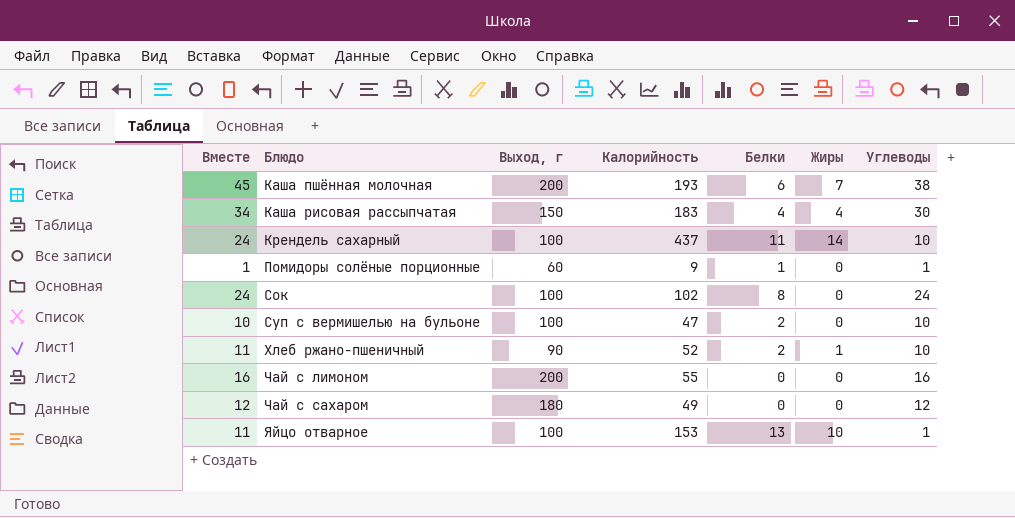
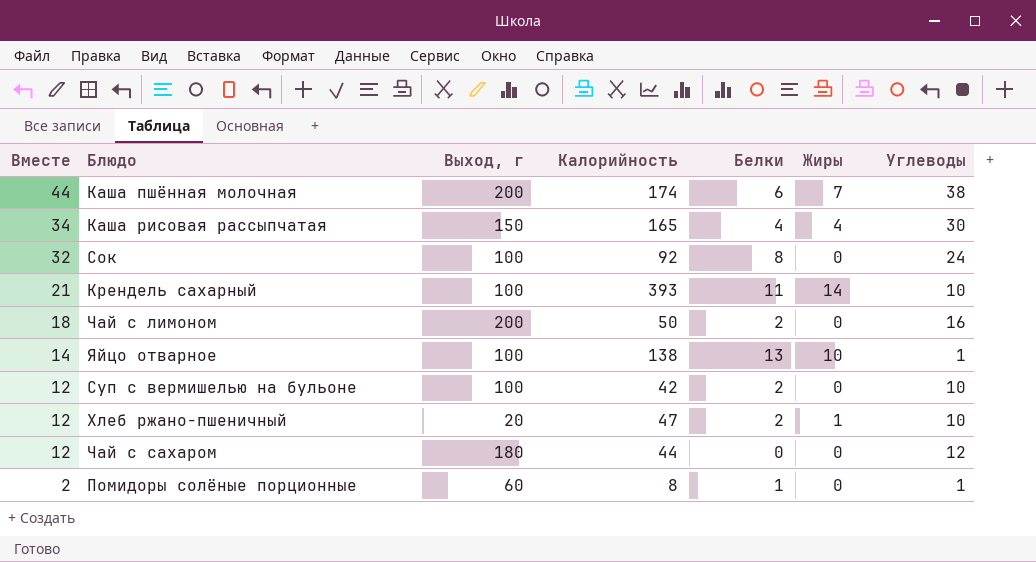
row order: Блюдо ascending -> Вместе descending
column Вместе | formula: [Жиры] + [Углеводы] -> [Белки] + [Углеводы]
Каша пшённая молочная | Калорийность: 193 -> 174
Каша рисовая рассыпчатая | Калорийность: 183 -> 165
Сок | Калорийность: 102 -> 92
Крендель сахарный | Калорийность: 437 -> 393
Чай с лимоном | Калорийность: 55 -> 50
Чай с лимоном | Белки: 0 -> 2
Яйцо отварное | Калорийность: 153 -> 138
Суп с вермишелью на бульоне | Калорийность: 47 -> 42
Хлеб ржано-пшеничный | Выход, г: 90 -> 20
Хлеб ржано-пшеничный | Калорийность: 52 -> 47
Чай с сахаром | Калорийность: 49 -> 44
Помидоры солёные порционные | Калорийность: 9 -> 8

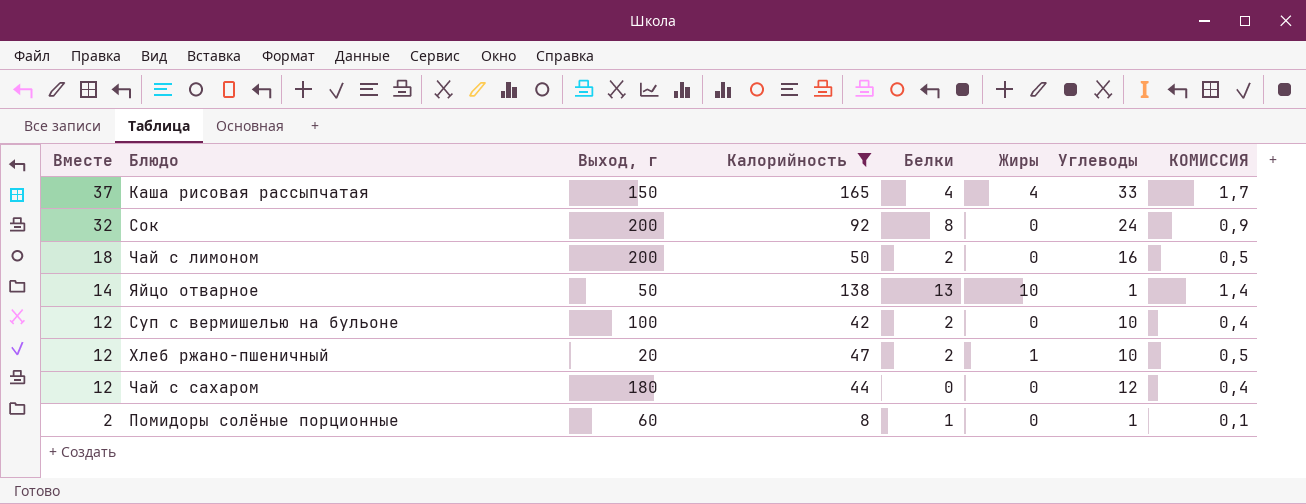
filter: none -> Калорийность <= 165
column КОМИССИЯ | formula: none -> [Калорийность] * 0,01
Каша рисовая рассыпчатая | Вместе: 34 -> 37
Каша рисовая рассыпчатая | Углеводы: 30 -> 33
Сок | Выход, г: 100 -> 200
Яйцо отварное | Выход, г: 100 -> 50

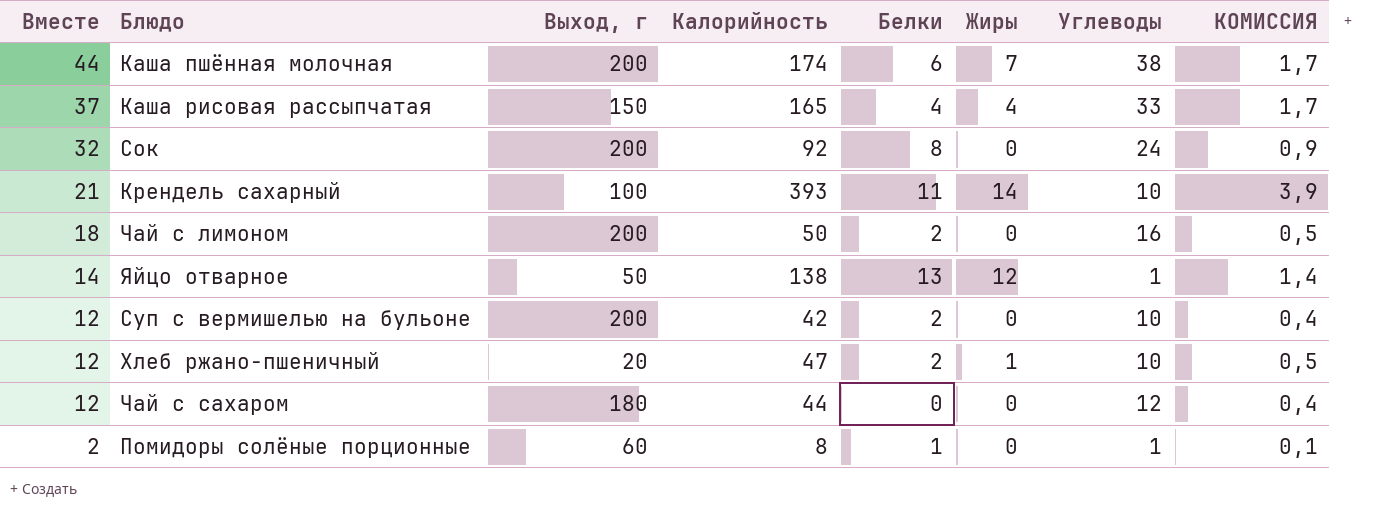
filter: Калорийность <= 165 -> none
Яйцо отварное | Жиры: 10 -> 12
Суп с вермишелью на бульоне | Выход, г: 100 -> 200

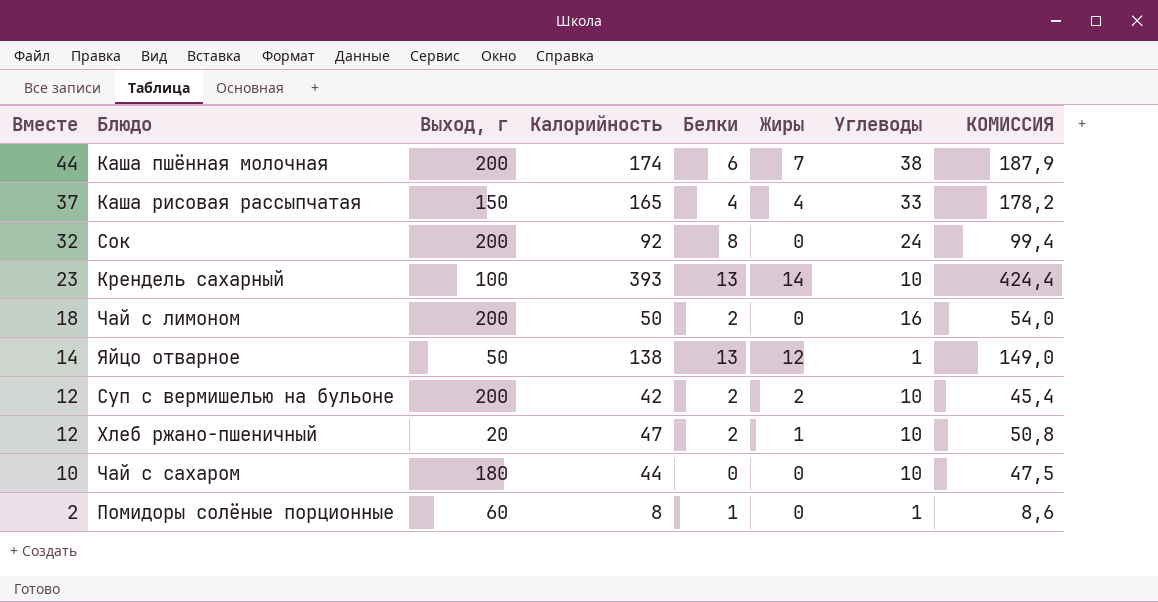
column КОМИССИЯ | formula: [Калорийность] * 0,01 -> [Калорийность] * 1,08
Крендель сахарный | Вместе: 21 -> 23
Крендель сахарный | Белки: 11 -> 13
Суп с вермишелью на бульоне | Жиры: 0 -> 2
Чай с сахаром | Вместе: 12 -> 10
Чай с сахаром | Углеводы: 12 -> 10

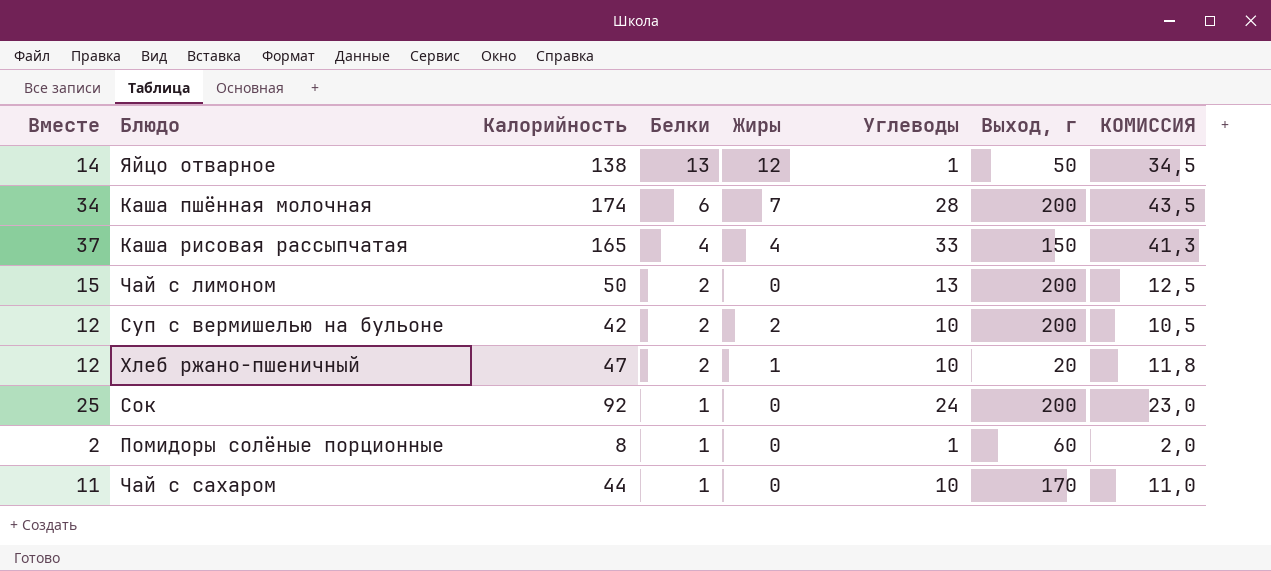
row order: Вместе descending -> Белки descending
column Выход, г | position: 3 -> 7
column КОМИССИЯ | formula: [Калорийность] * 1,08 -> [Калорийность] * 0,25
row Крендель сахарный: 23 | 100 | 393 | 13 | 14 | 10 | 424,4 -> none
Каша пшённая молочная | Вместе: 44 -> 34
Каша пшённая молочная | Углеводы: 38 -> 28
Чай с лимоном | Вместе: 18 -> 15
Чай с лимоном | Углеводы: 16 -> 13
Сок | Вместе: 32 -> 25
Сок | Белки: 8 -> 1
Чай с сахаром | Вместе: 10 -> 11
Чай с сахаром | Белки: 0 -> 1
Чай с сахаром | Выход, г: 180 -> 170

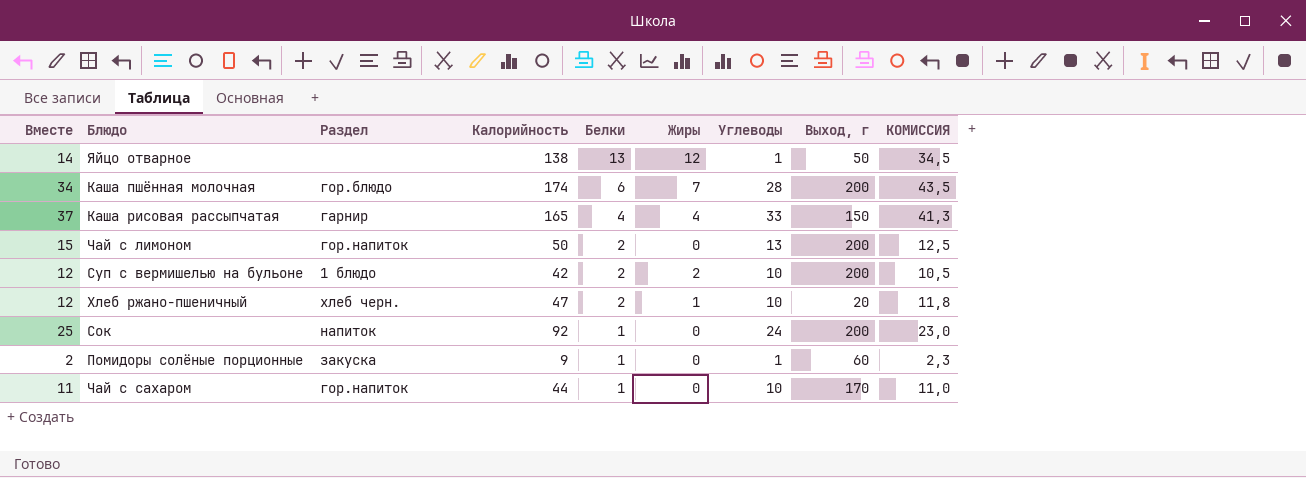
column Раздел | position: none -> 3
Помидоры солёные порционные | Калорийность: 8 -> 9
Помидоры солёные порционные | КОМИССИЯ: 2,0 -> 2,3

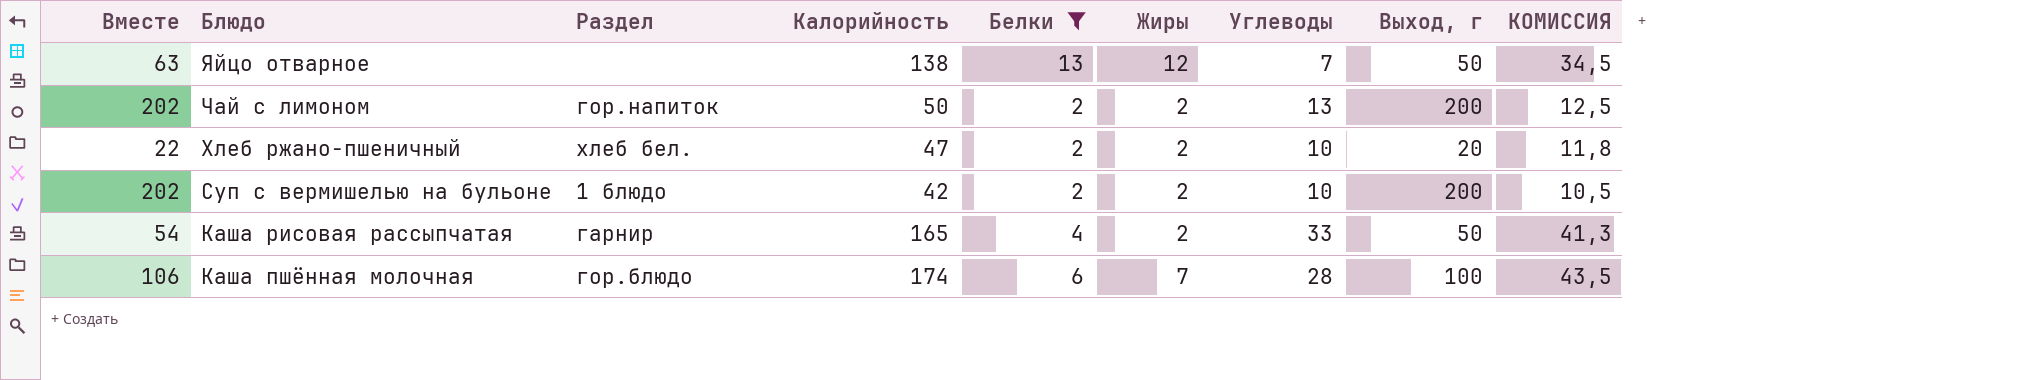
filter: none -> Белки != 1
row order: Белки descending -> Блюдо descending
column Вместе | formula: [Белки] + [Углеводы] -> [Белки] + [Выход, г]
Яйцо отварное | Углеводы: 1 -> 7
Чай с лимоном | Жиры: 0 -> 2
Хлеб ржано-пшеничный | Раздел: хлеб черн. -> хлеб бел.
Хлеб ржано-пшеничный | Жиры: 1 -> 2
Каша рисовая рассыпчатая | Жиры: 4 -> 2
Каша рисовая рассыпчатая | Выход, г: 150 -> 50
Каша пшённая молочная | Выход, г: 200 -> 100

